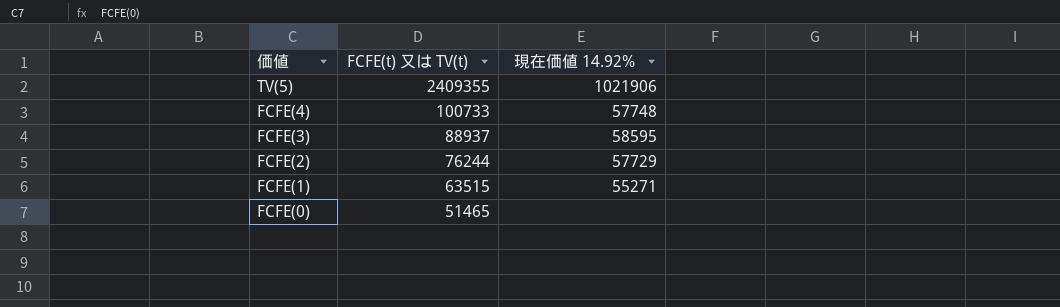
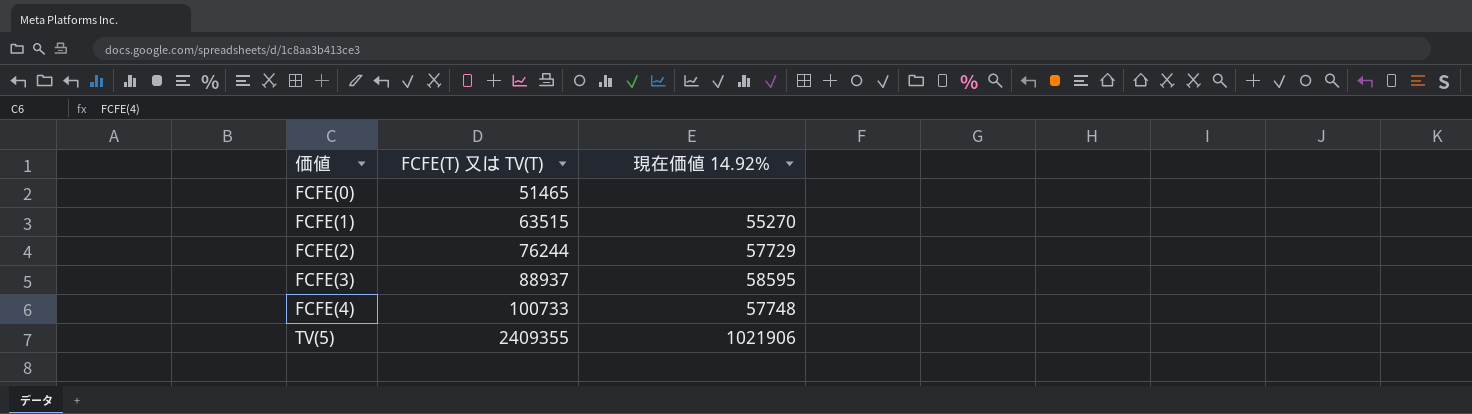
row order: 価値 descending -> 価値 ascending
column name: FCFE(t) 又は TV(t) -> FCFE(T) 又は TV(T)
FCFE(1) | 現在価値 14.92%: 55271 -> 55270

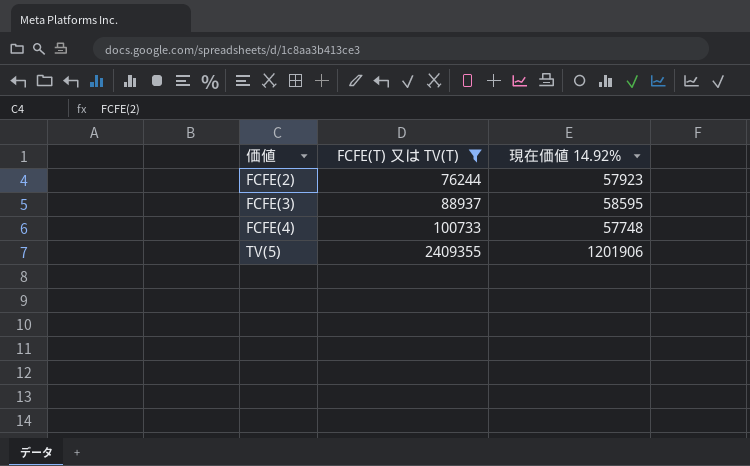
filter: none -> FCFE(T) 又は TV(T) >= 76244
FCFE(2) | 現在価値 14.92%: 57729 -> 57923
TV(5) | 現在価値 14.92%: 1021906 -> 1201906

